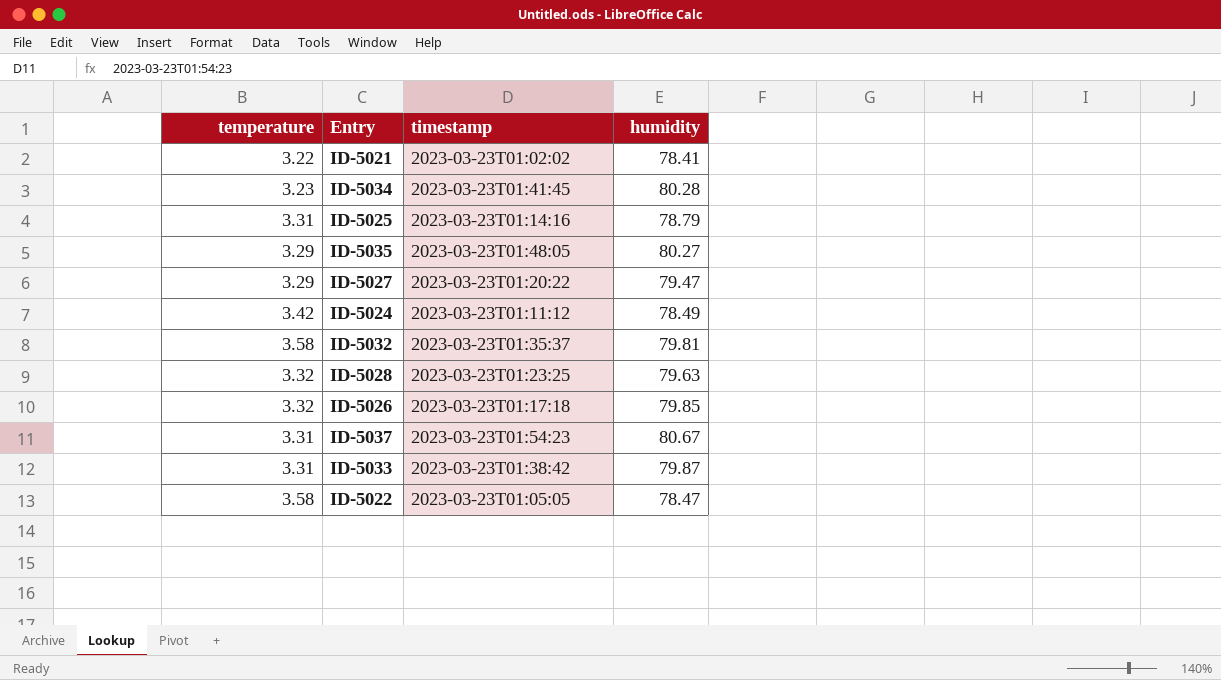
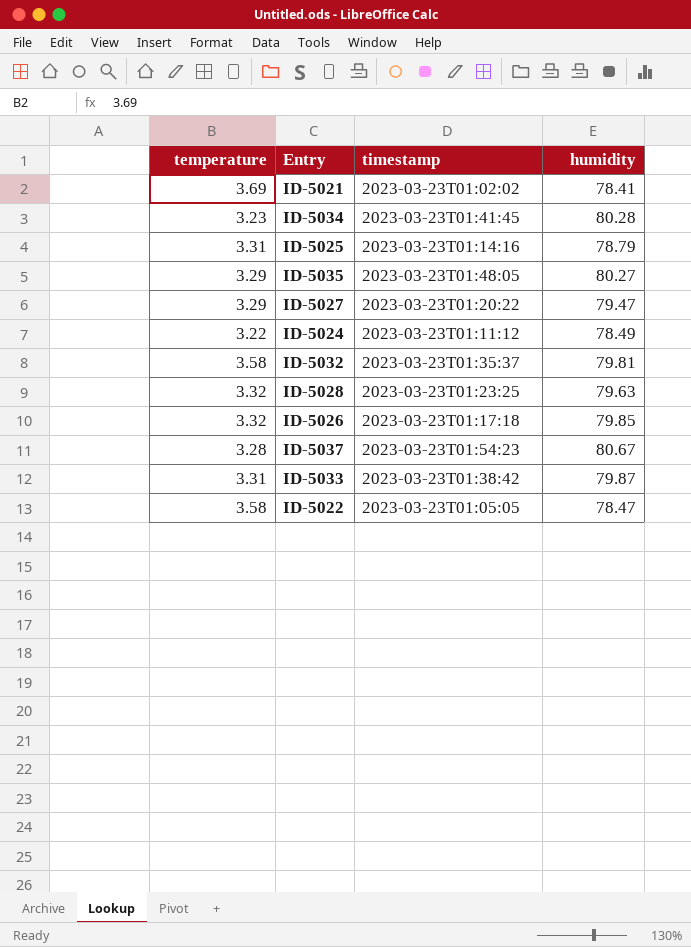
ID-5021 | temperature: 3.22 -> 3.69
ID-5024 | temperature: 3.42 -> 3.22
ID-5037 | temperature: 3.31 -> 3.28

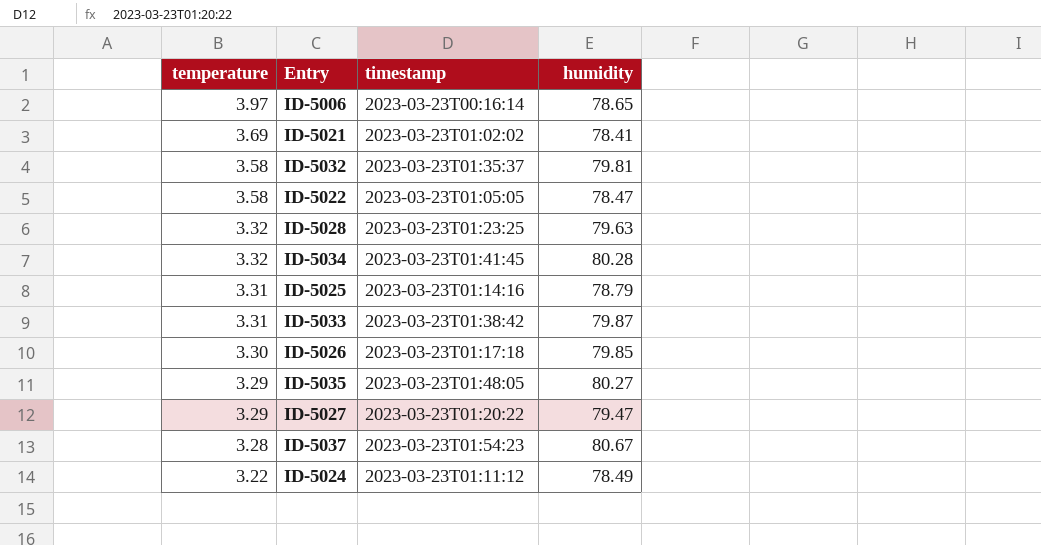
row order: none -> temperature descending
row ID-5006: none -> 3.97 | 2023-03-23T00:16:14 | 78.65
ID-5034 | temperature: 3.23 -> 3.32
ID-5026 | temperature: 3.32 -> 3.30

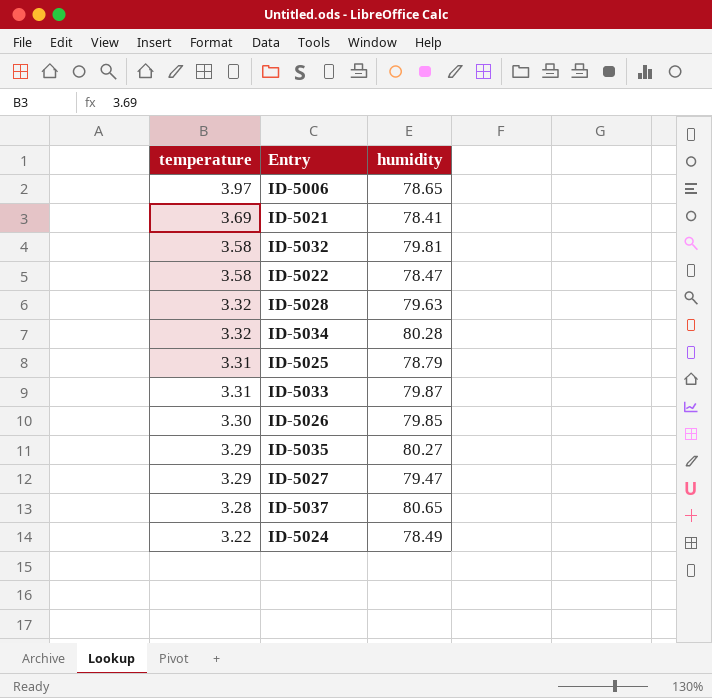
column timestamp | position: 3 -> none
ID-5037 | humidity: 80.67 -> 80.65

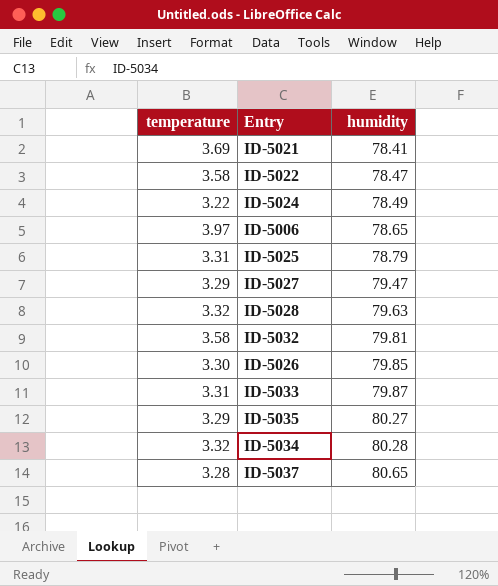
row order: temperature descending -> humidity ascending

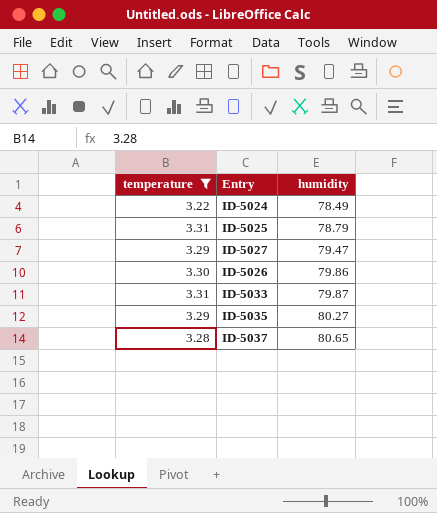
filter: none -> temperature <= 3.31
ID-5026 | humidity: 79.85 -> 79.86

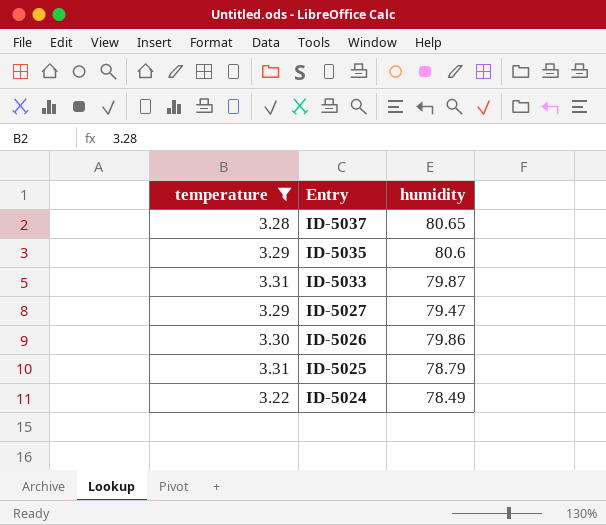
row order: humidity ascending -> Entry descending
ID-5035 | humidity: 80.27 -> 80.6

